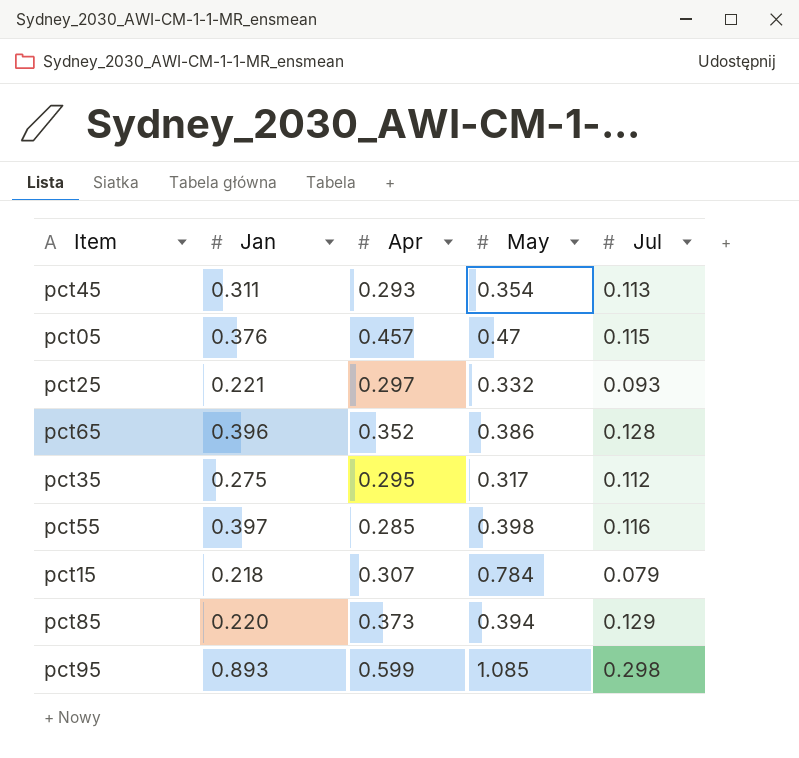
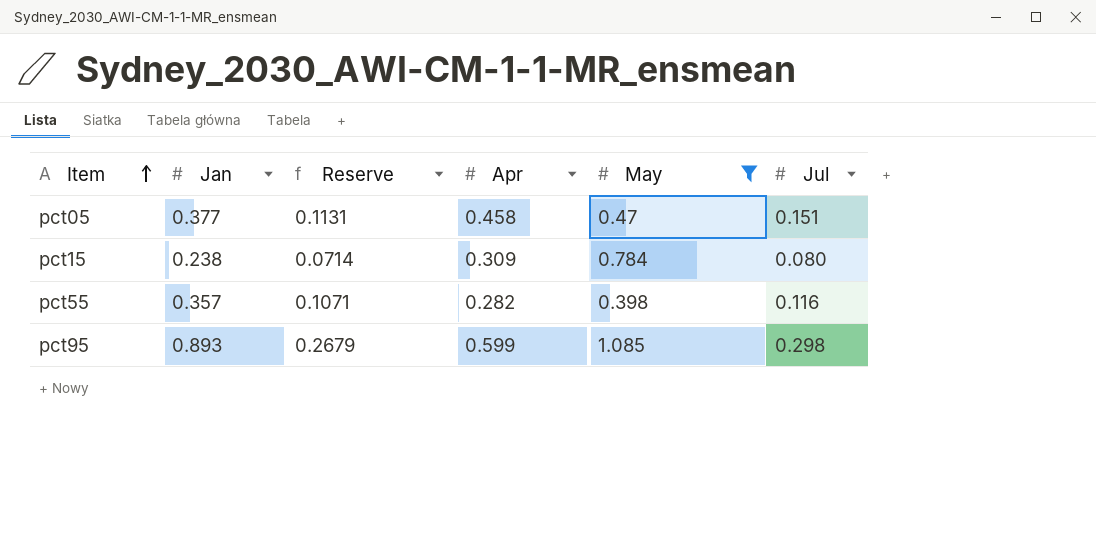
filter: none -> May >= 0.398
row order: none -> Item ascending
column Reserve | formula: none -> [Jan] * 0.3
pct05 | Jan: 0.376 -> 0.377
pct05 | Apr: 0.457 -> 0.458
pct05 | Jul: 0.115 -> 0.151
pct15 | Jan: 0.218 -> 0.238
pct15 | Apr: 0.307 -> 0.309
pct15 | Jul: 0.079 -> 0.080
pct55 | Jan: 0.397 -> 0.357
pct55 | Apr: 0.285 -> 0.282

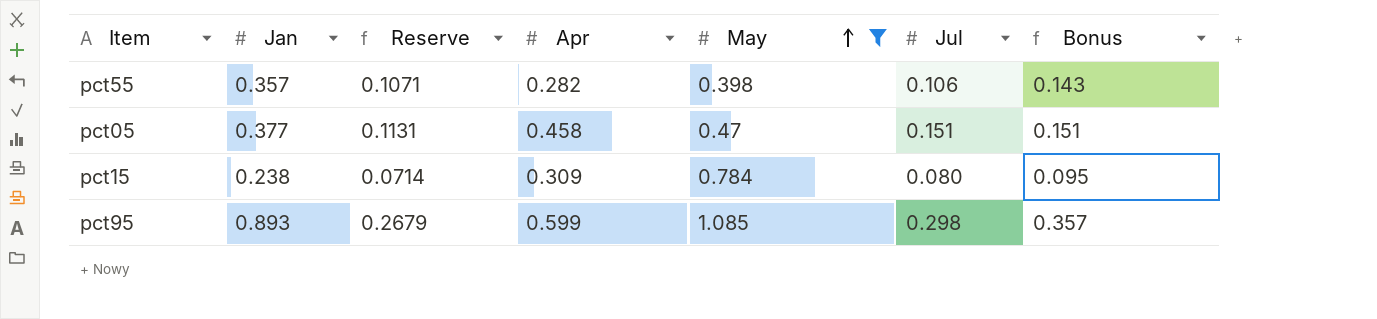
row order: Item ascending -> May ascending
column Bonus | formula: none -> [Jan] * 0.4
pct55 | Jul: 0.116 -> 0.106

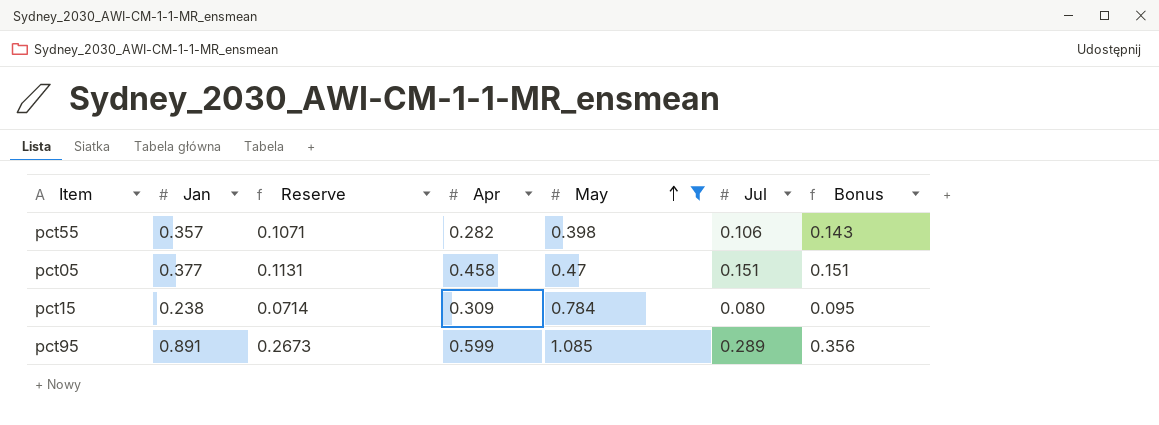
pct95 | Jan: 0.893 -> 0.891
pct95 | Reserve: 0.2679 -> 0.2673
pct95 | Jul: 0.298 -> 0.289
pct95 | Bonus: 0.357 -> 0.356

